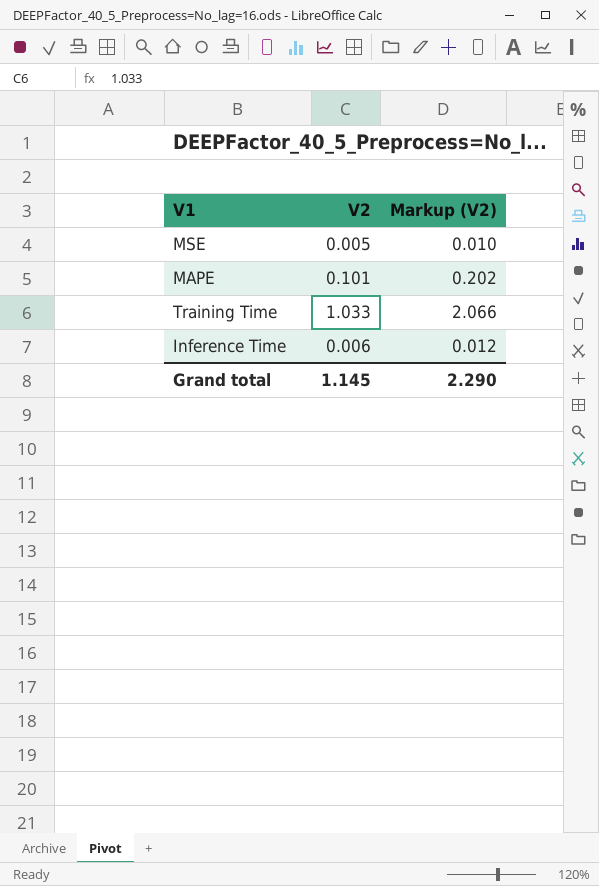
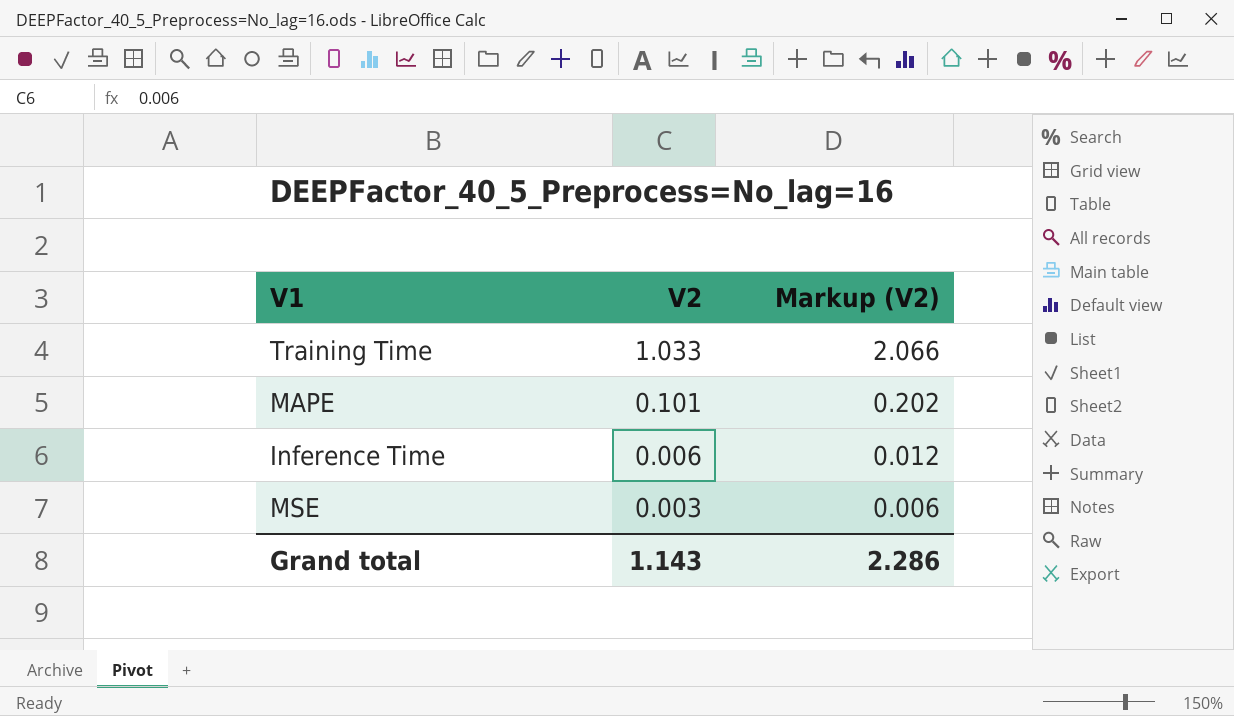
row order: none -> V2 descending
MSE | V2: 0.005 -> 0.003
MSE | Markup (V2): 0.010 -> 0.006
Grand total | V2: 1.145 -> 1.143
Grand total | Markup (V2): 2.290 -> 2.286

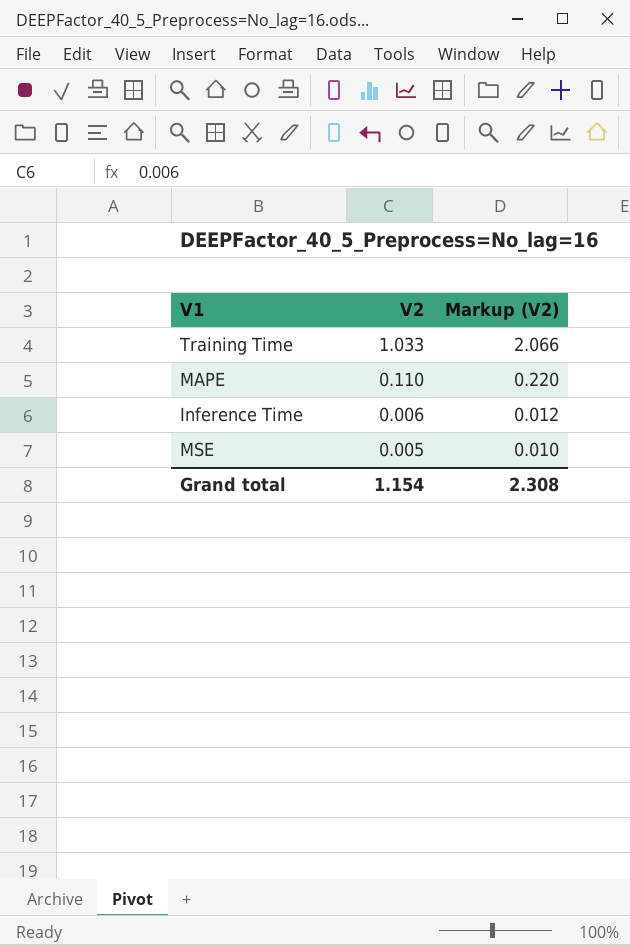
MAPE | V2: 0.101 -> 0.110
MAPE | Markup (V2): 0.202 -> 0.220
MSE | V2: 0.003 -> 0.005
MSE | Markup (V2): 0.006 -> 0.010
Grand total | V2: 1.143 -> 1.154
Grand total | Markup (V2): 2.286 -> 2.308

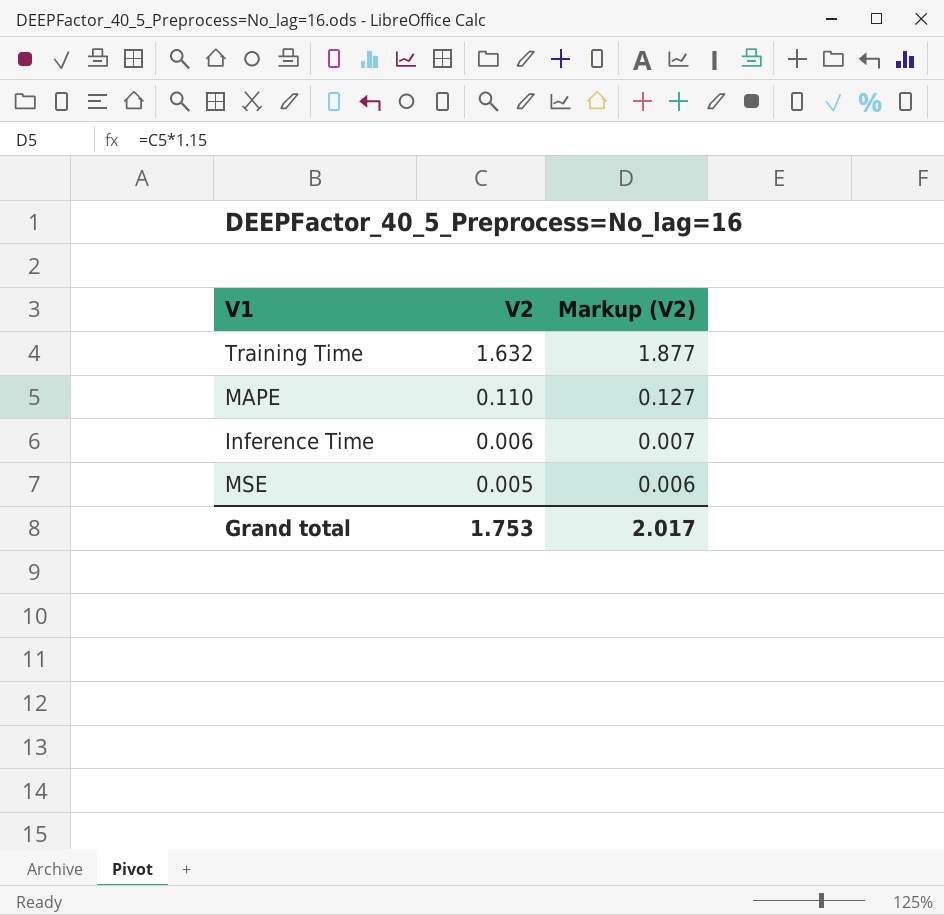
column Markup (V2) | formula: [V2] * 2 -> [V2] * 1.15
Training Time | V2: 1.033 -> 1.632
Grand total | V2: 1.154 -> 1.753
Grand total | Markup (V2): 2.308 -> 2.017

